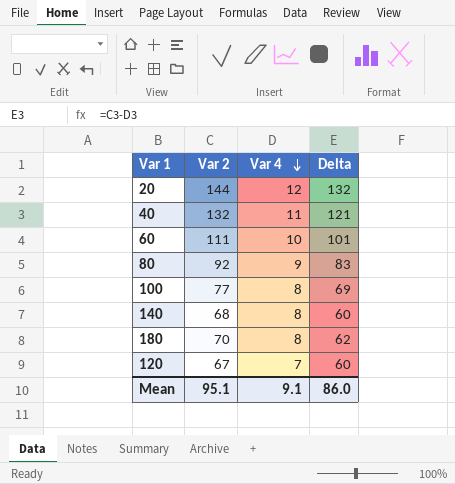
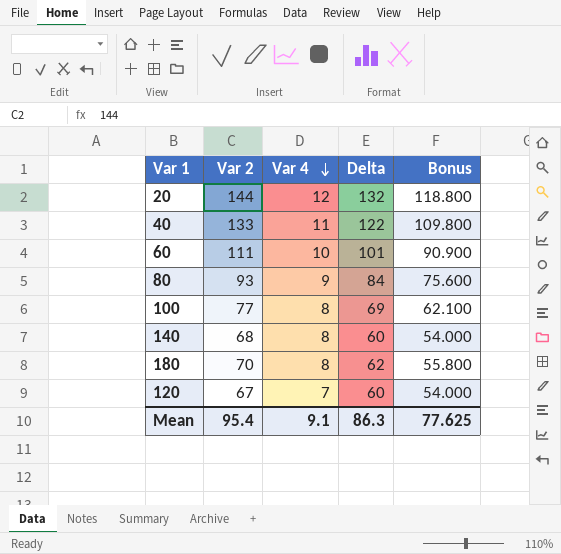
column Bonus | formula: none -> [Delta] * 0.9
40 | Var 2: 132 -> 133
40 | Delta: 121 -> 122
80 | Var 2: 92 -> 93
80 | Delta: 83 -> 84
Mean | Var 2: 95.1 -> 95.4
Mean | Delta: 86.0 -> 86.3

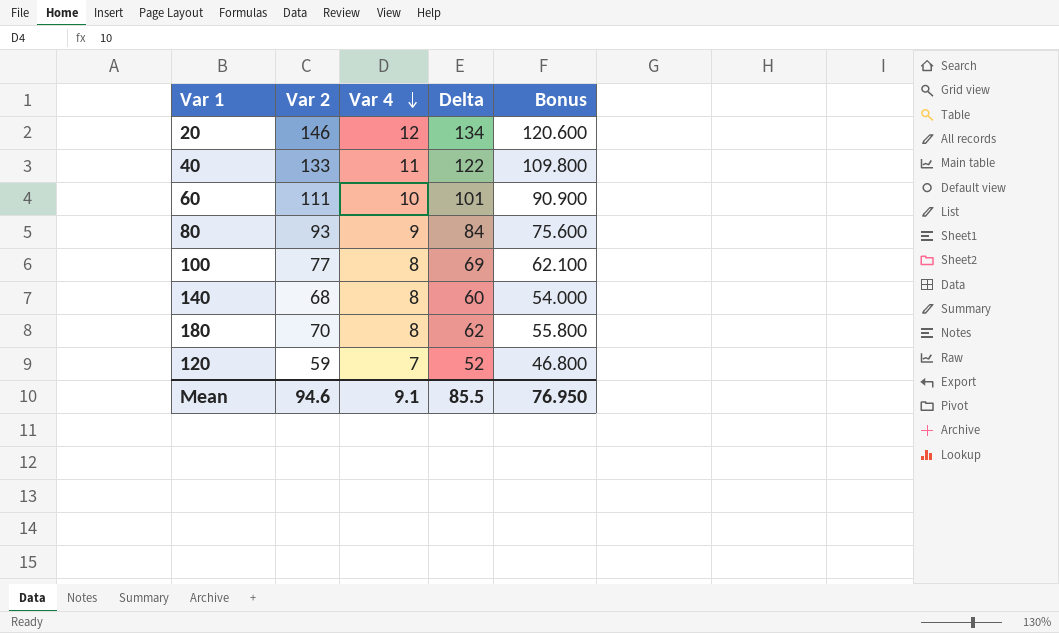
20 | Var 2: 144 -> 146
20 | Delta: 132 -> 134
20 | Bonus: 118.800 -> 120.600
120 | Var 2: 67 -> 59
120 | Delta: 60 -> 52
120 | Bonus: 54.000 -> 46.800
Mean | Var 2: 95.4 -> 94.6
Mean | Delta: 86.3 -> 85.5
Mean | Bonus: 77.625 -> 76.950

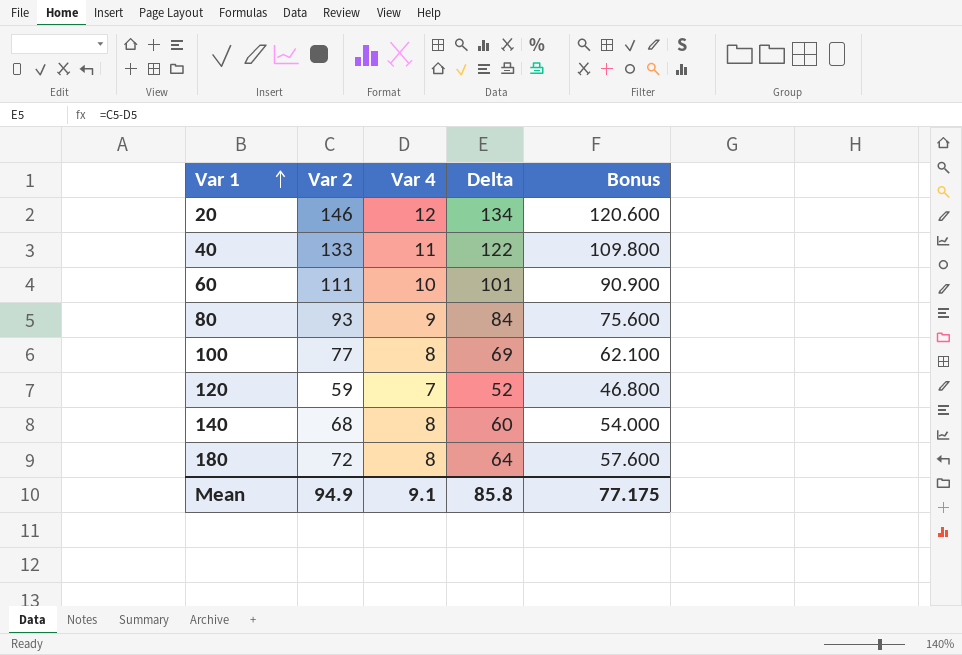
row order: Var 4 descending -> Var 1 ascending
180 | Var 2: 70 -> 72
180 | Delta: 62 -> 64
180 | Bonus: 55.800 -> 57.600
Mean | Var 2: 94.6 -> 94.9
Mean | Delta: 85.5 -> 85.8
Mean | Bonus: 76.950 -> 77.175

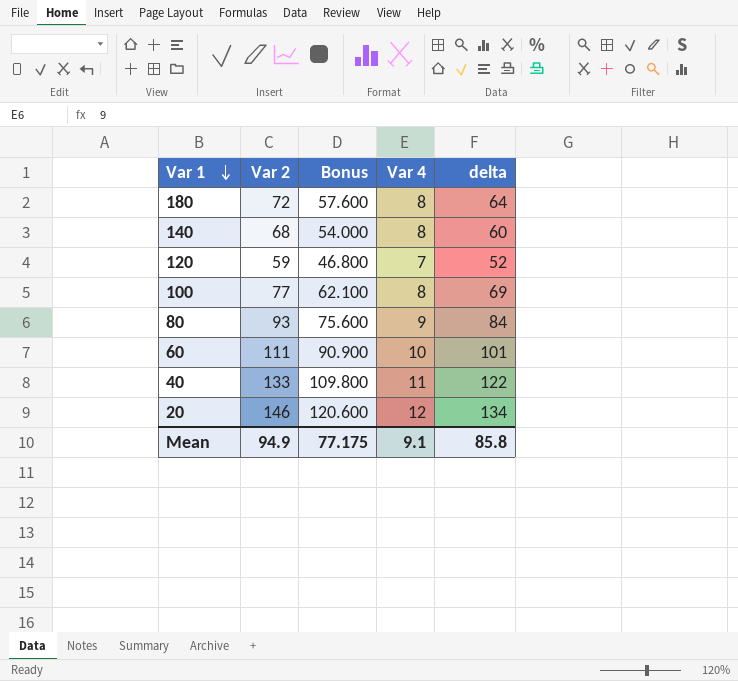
row order: Var 1 ascending -> Var 1 descending
column Bonus | position: 5 -> 3
column name: Delta -> delta

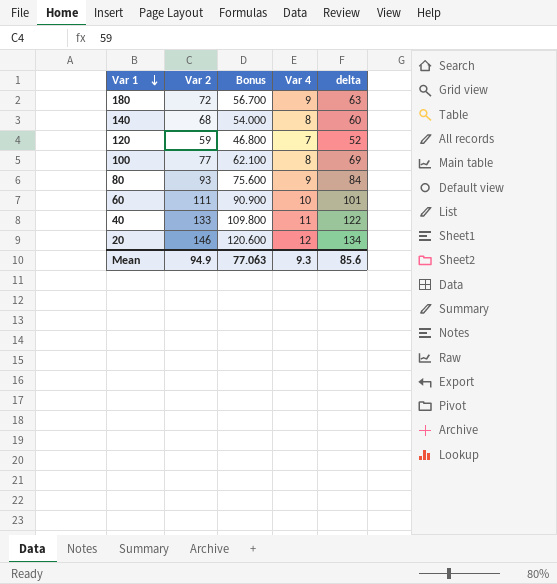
180 | Bonus: 57.600 -> 56.700
180 | Var 4: 8 -> 9
180 | delta: 64 -> 63
Mean | Bonus: 77.175 -> 77.063
Mean | Var 4: 9.1 -> 9.3
Mean | delta: 85.8 -> 85.6

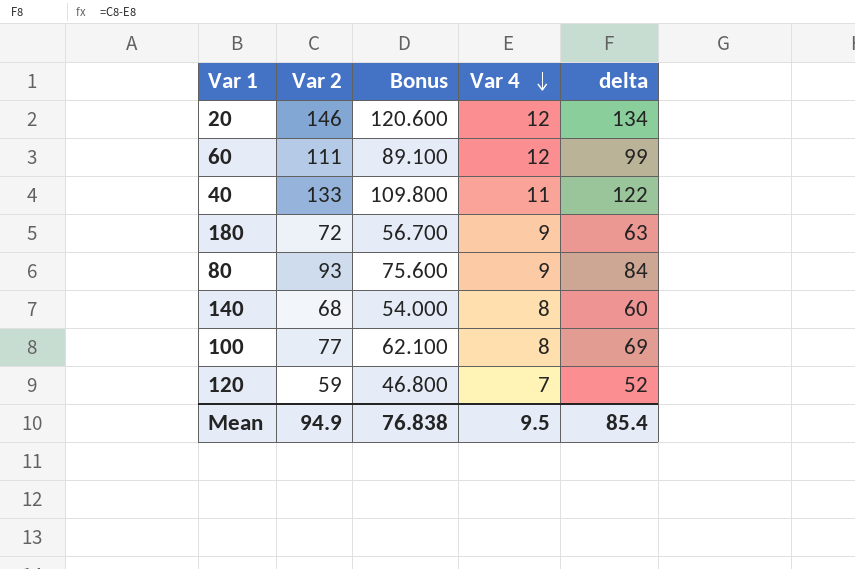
row order: Var 1 descending -> Var 4 descending
60 | Bonus: 90.900 -> 89.100
60 | Var 4: 10 -> 12
60 | delta: 101 -> 99
Mean | Bonus: 77.063 -> 76.838
Mean | Var 4: 9.3 -> 9.5
Mean | delta: 85.6 -> 85.4

